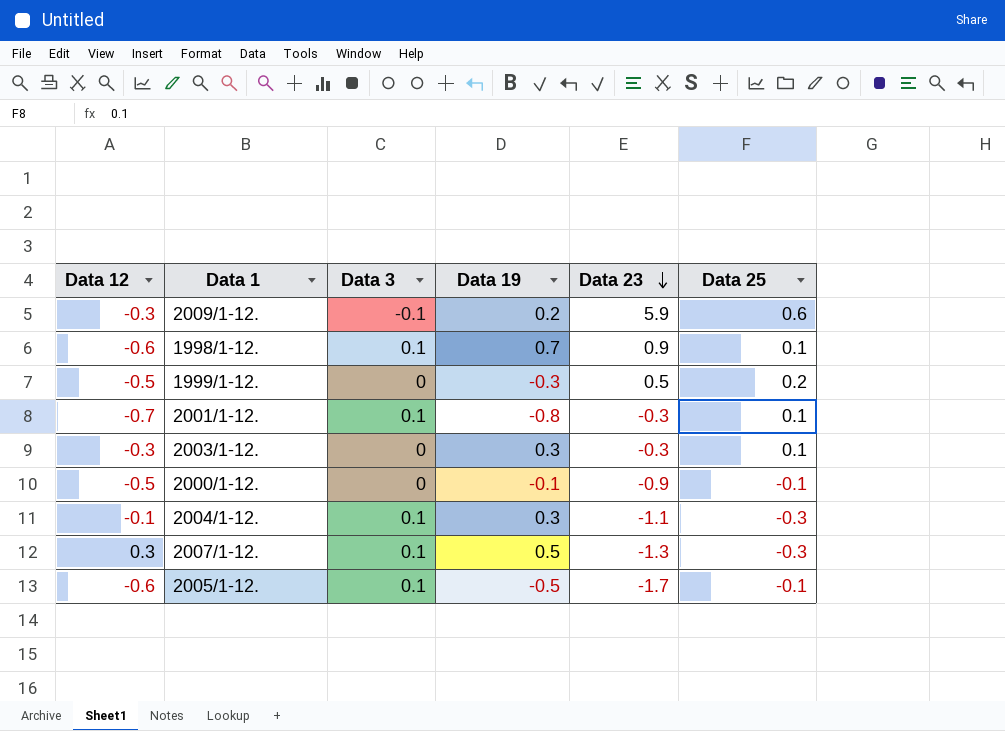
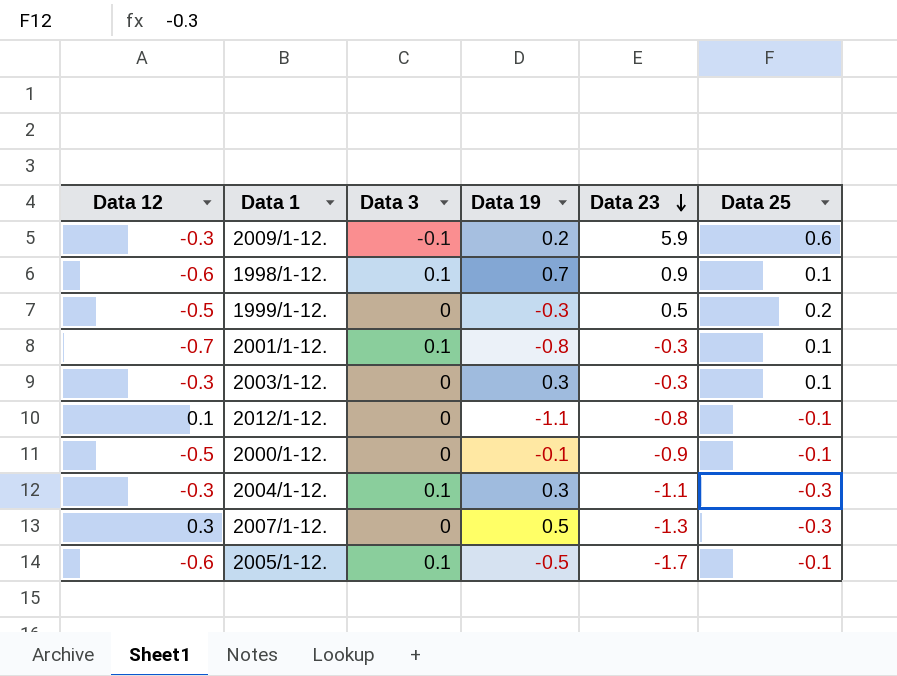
row 2012/1-12.: none -> 0.1 | 0 | -1.1 | -0.8 | -0.1
2004/1-12. | Data 12: -0.1 -> -0.3
2007/1-12. | Data 3: 0.1 -> 0

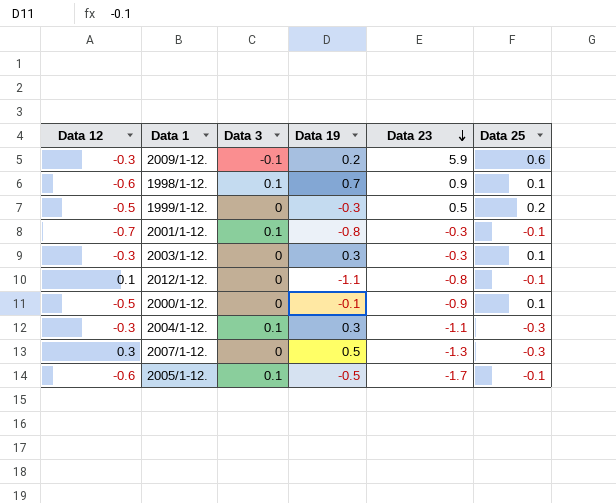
2001/1-12. | Data 25: 0.1 -> -0.1
2000/1-12. | Data 25: -0.1 -> 0.1

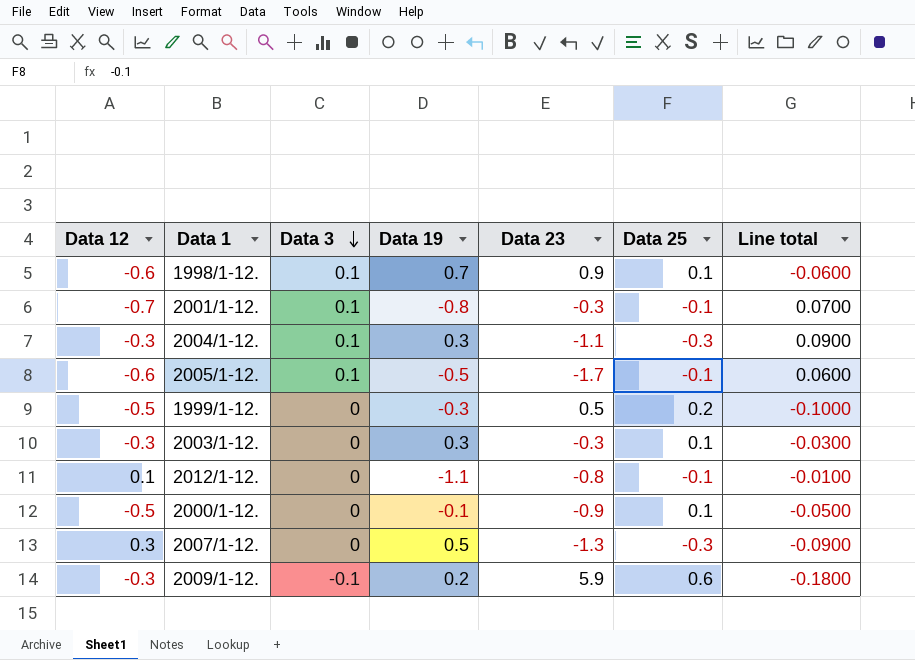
row order: Data 23 descending -> Data 3 descending
column Line total | formula: none -> [Data 12] * [Data 25]

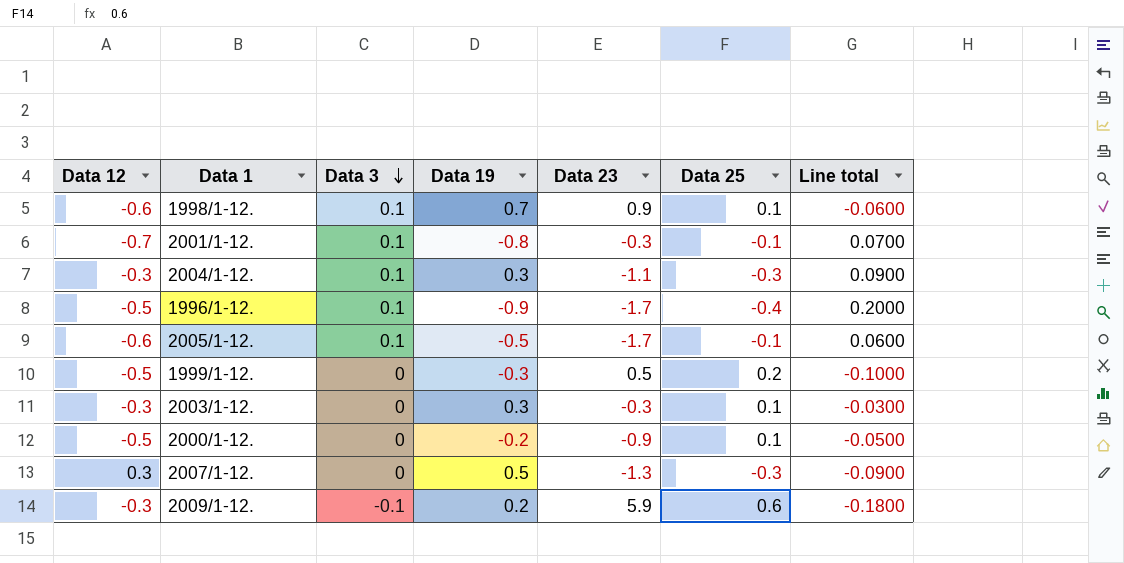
row 2012/1-12.: 0.1 | 0 | -1.1 | -0.8 | -0.1 | -0.0100 -> none
row 1996/1-12.: none -> -0.5 | 0.1 | -0.9 | -1.7 | -0.4 | 0.2000
2000/1-12. | Data 19: -0.1 -> -0.2

